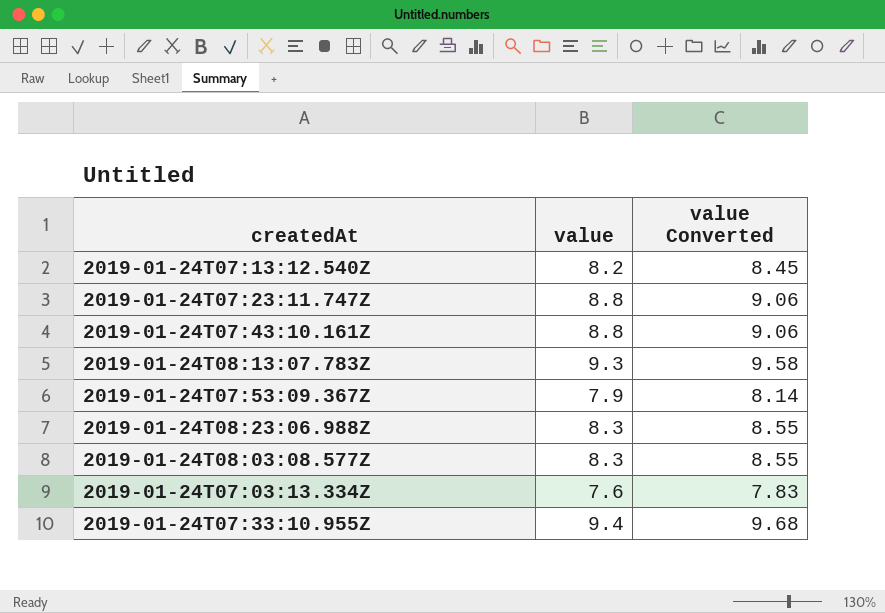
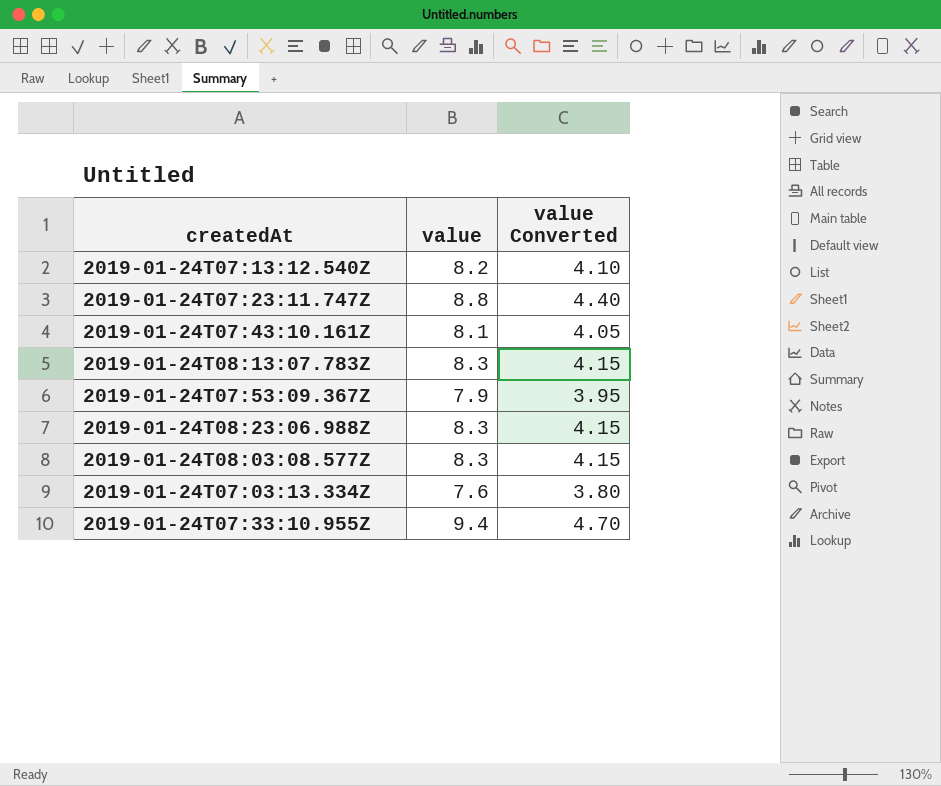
column value Converted | formula: [value] * 1.03 -> [value] * 0.5
2019-01-24T07:43:10.161Z | value: 8.8 -> 8.1
2019-01-24T08:13:07.783Z | value: 9.3 -> 8.3

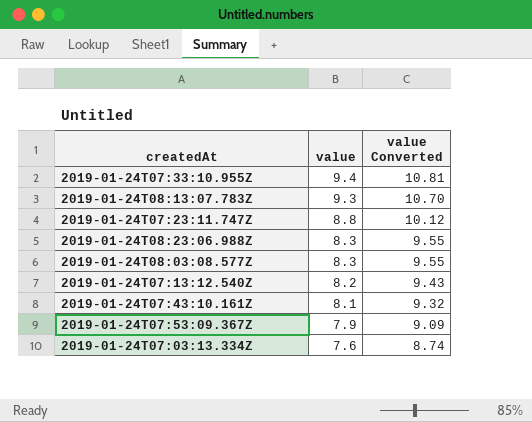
row order: none -> value descending
column value Converted | formula: [value] * 0.5 -> [value] * 1.15
2019-01-24T08:13:07.783Z | value: 8.3 -> 9.3

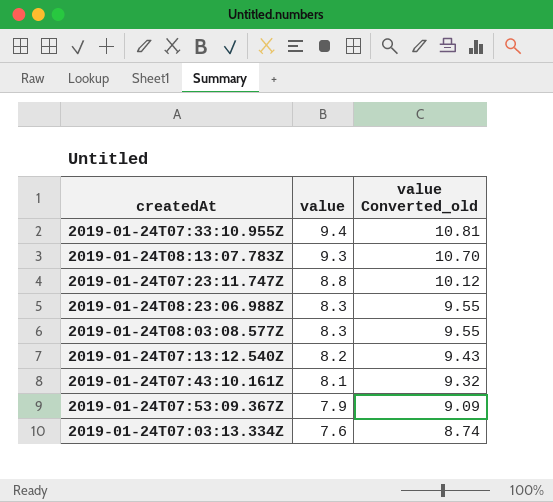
column name: value Converted -> value Converted_old

